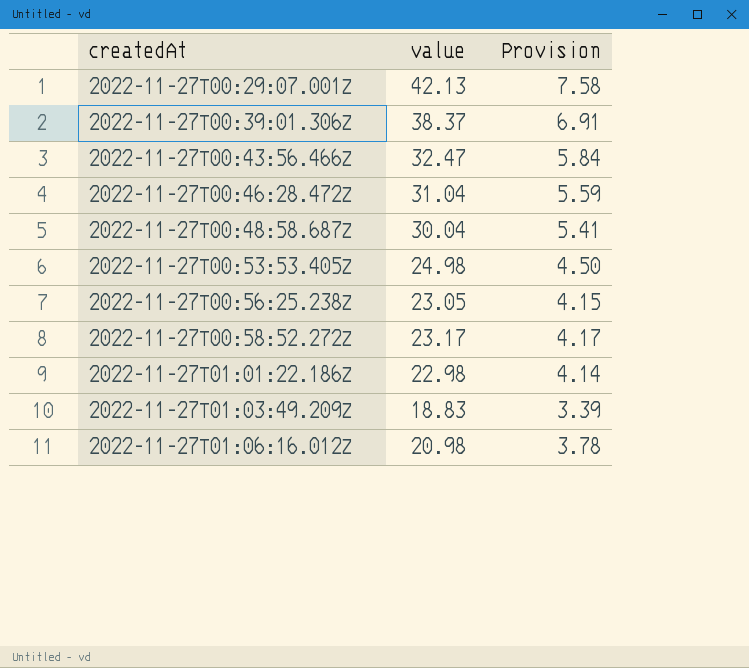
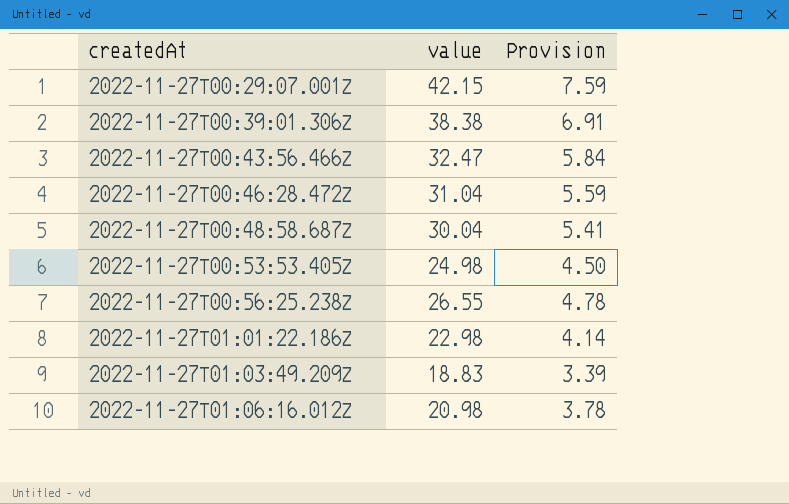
row 2022-11-27T00:58:52.272Z: 23.17 | 4.17 -> none
2022-11-27T00:29:07.001Z | value: 42.13 -> 42.15
2022-11-27T00:29:07.001Z | Provision: 7.58 -> 7.59
2022-11-27T00:39:01.306Z | value: 38.37 -> 38.38
2022-11-27T00:56:25.238Z | value: 23.05 -> 26.55
2022-11-27T00:56:25.238Z | Provision: 4.15 -> 4.78

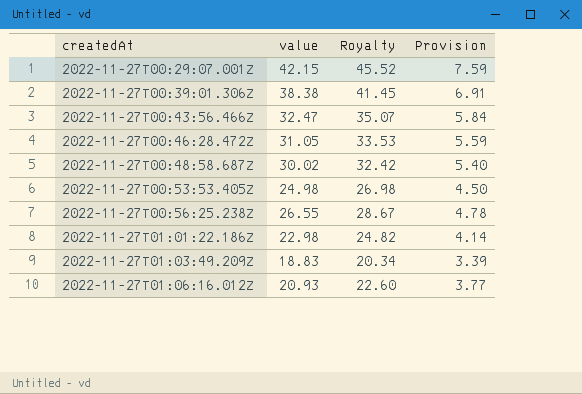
column Royalty | formula: none -> [value] * 1.08
2022-11-27T00:46:28.472Z | value: 31.04 -> 31.05
2022-11-27T00:48:58.687Z | value: 30.04 -> 30.02
2022-11-27T00:48:58.687Z | Provision: 5.41 -> 5.40
2022-11-27T01:06:16.012Z | value: 20.98 -> 20.93
2022-11-27T01:06:16.012Z | Provision: 3.78 -> 3.77

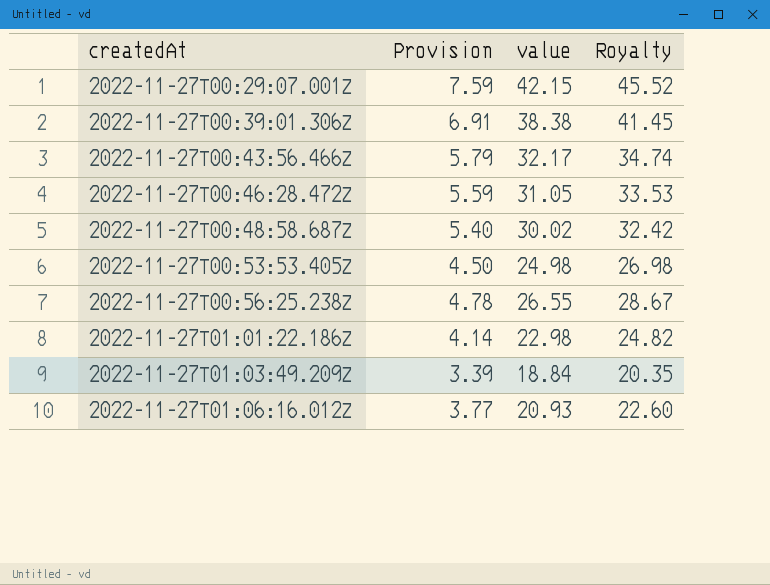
column Provision | position: 4 -> 2
2022-11-27T00:43:56.466Z | Provision: 5.84 -> 5.79
2022-11-27T00:43:56.466Z | value: 32.47 -> 32.17
2022-11-27T00:43:56.466Z | Royalty: 35.07 -> 34.74
2022-11-27T01:03:49.209Z | value: 18.83 -> 18.84
2022-11-27T01:03:49.209Z | Royalty: 20.34 -> 20.35

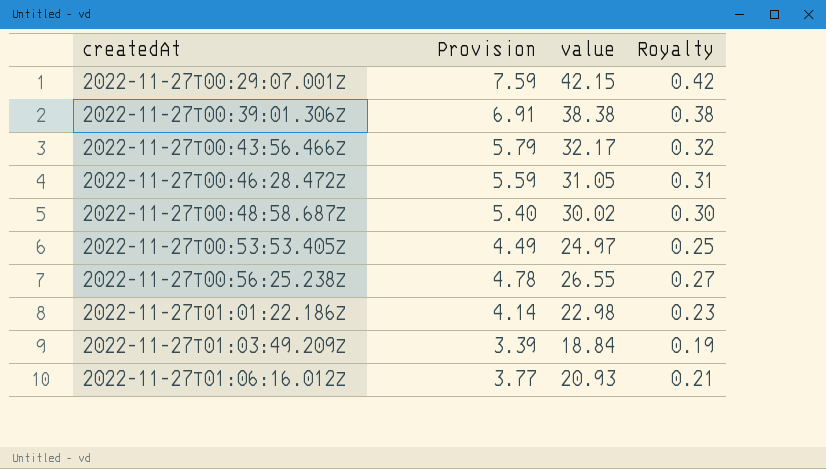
column Royalty | formula: [value] * 1.08 -> [value] * 0.01
2022-11-27T00:53:53.405Z | Provision: 4.50 -> 4.49
2022-11-27T00:53:53.405Z | value: 24.98 -> 24.97

